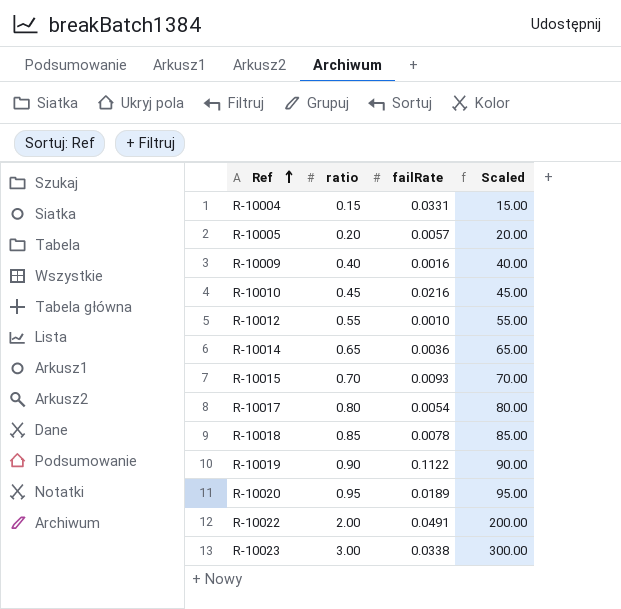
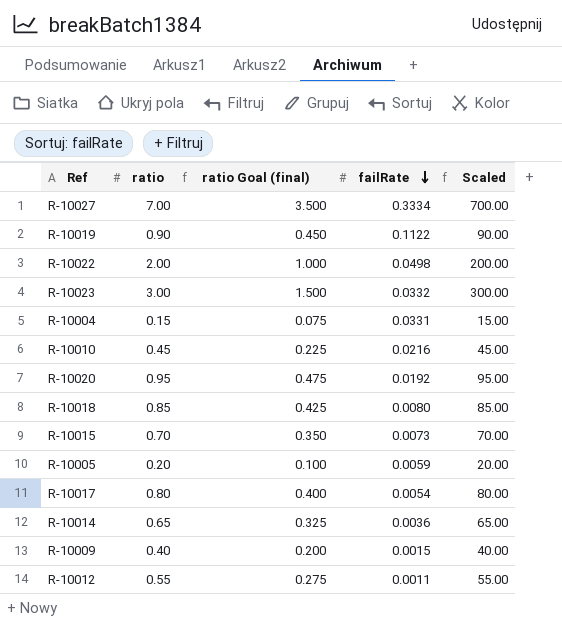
row order: Ref ascending -> failRate descending
column ratio Goal (final) | formula: none -> [ratio] * 0.5
row R-10027: none -> 7.00 | 3.500 | 0.3334 | 700.00
R-10022 | failRate: 0.0491 -> 0.0498
R-10023 | failRate: 0.0338 -> 0.0332
R-10020 | failRate: 0.0189 -> 0.0192
R-10018 | failRate: 0.0078 -> 0.0080
R-10015 | failRate: 0.0093 -> 0.0073
R-10005 | failRate: 0.0057 -> 0.0059
R-10009 | failRate: 0.0016 -> 0.0015
R-10012 | failRate: 0.0010 -> 0.0011

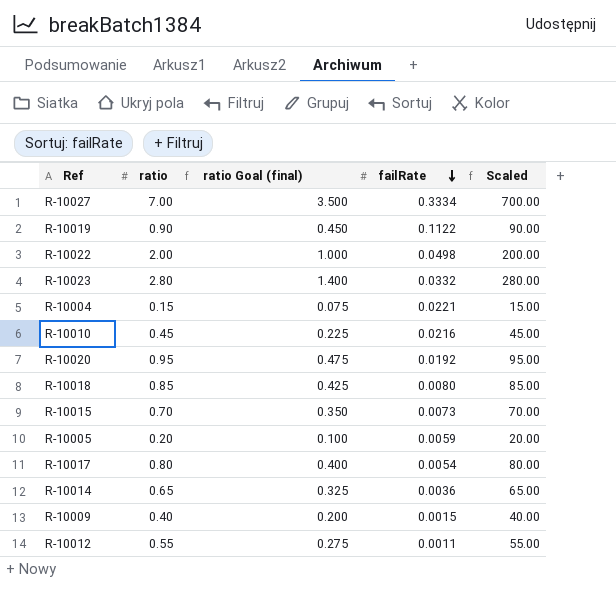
R-10023 | ratio: 3.00 -> 2.80
R-10023 | ratio Goal (final): 1.500 -> 1.400
R-10023 | Scaled: 300.00 -> 280.00
R-10004 | failRate: 0.0331 -> 0.0221

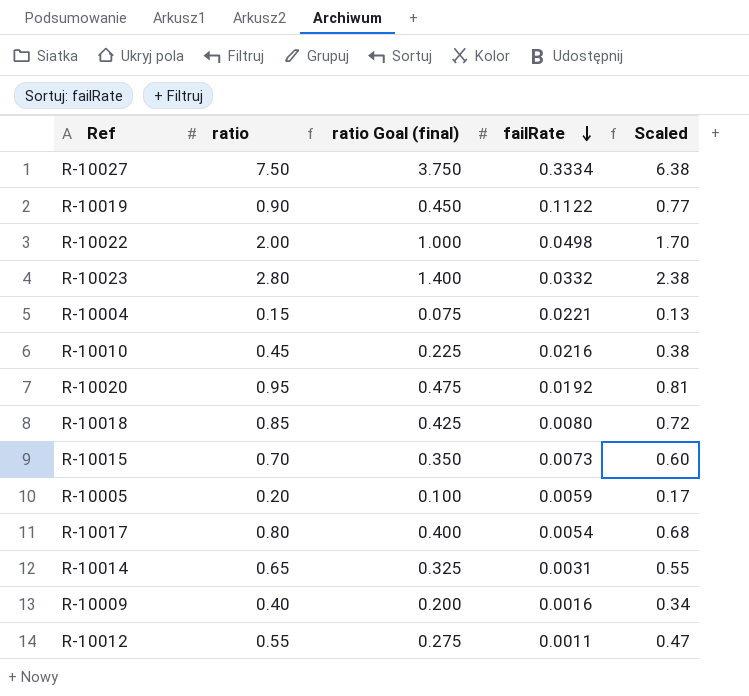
column Scaled | formula: [ratio] * 100 -> [ratio] * 0.85
R-10027 | ratio: 7.00 -> 7.50
R-10027 | ratio Goal (final): 3.500 -> 3.750
R-10014 | failRate: 0.0036 -> 0.0031
R-10009 | failRate: 0.0015 -> 0.0016

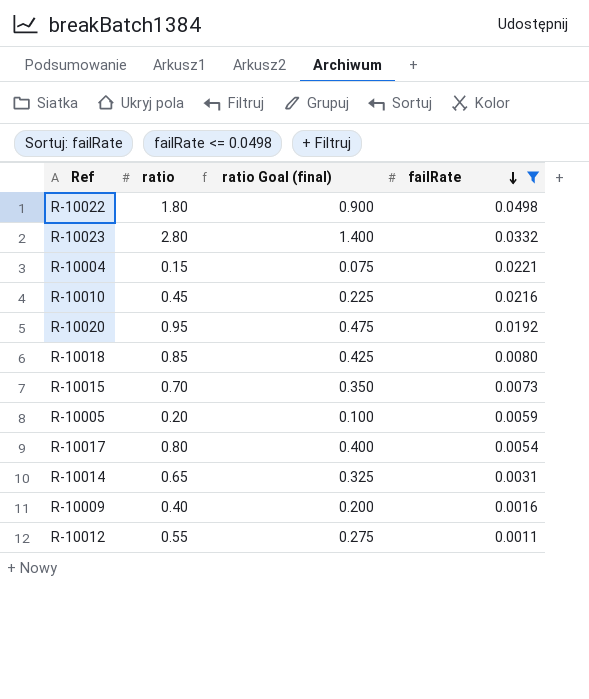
filter: none -> failRate <= 0.0498
column Scaled | formula: [ratio] * 0.85 -> none
R-10022 | ratio: 2.00 -> 1.80
R-10022 | ratio Goal (final): 1.000 -> 0.900

